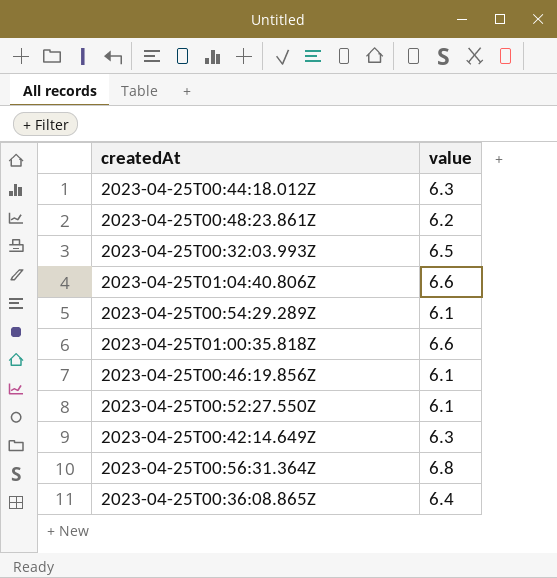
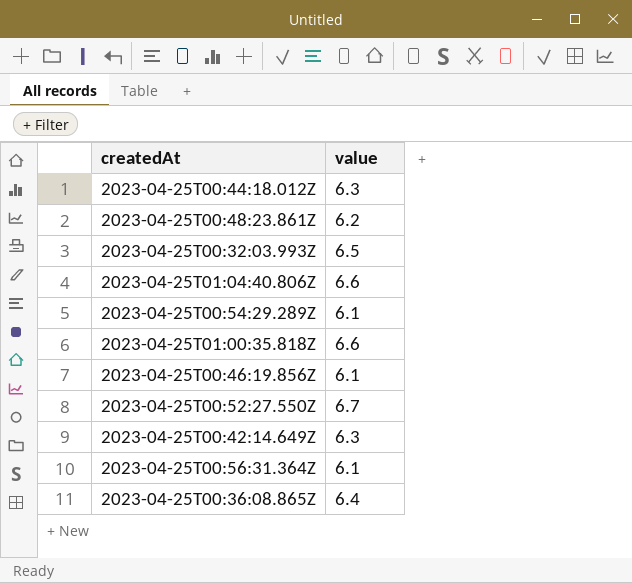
2023-04-25T00:52:27.550Z | value: 6.1 -> 6.7
2023-04-25T00:56:31.364Z | value: 6.8 -> 6.1

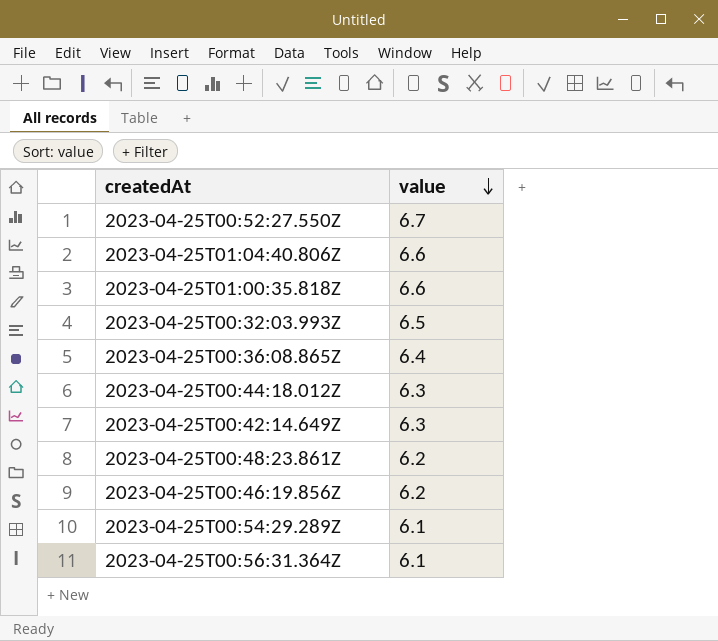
row order: none -> value descending
2023-04-25T00:46:19.856Z | value: 6.1 -> 6.2

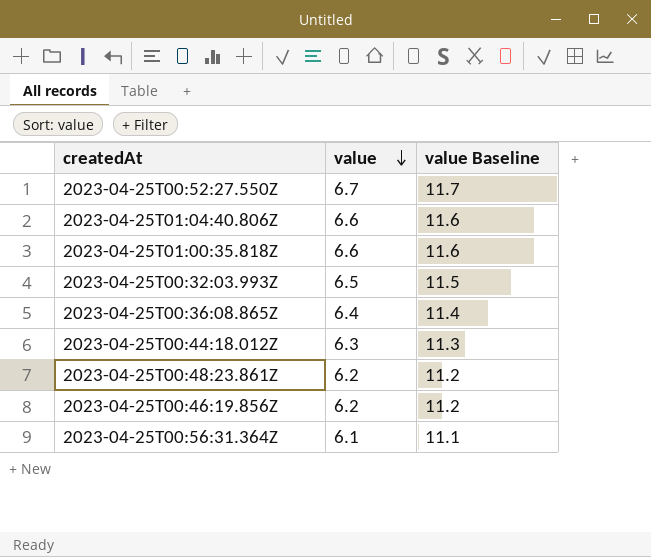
column value Baseline | formula: none -> [value] + 5
row 2023-04-25T00:42:14.649Z: 6.3 -> none
row 2023-04-25T00:54:29.289Z: 6.1 -> none

